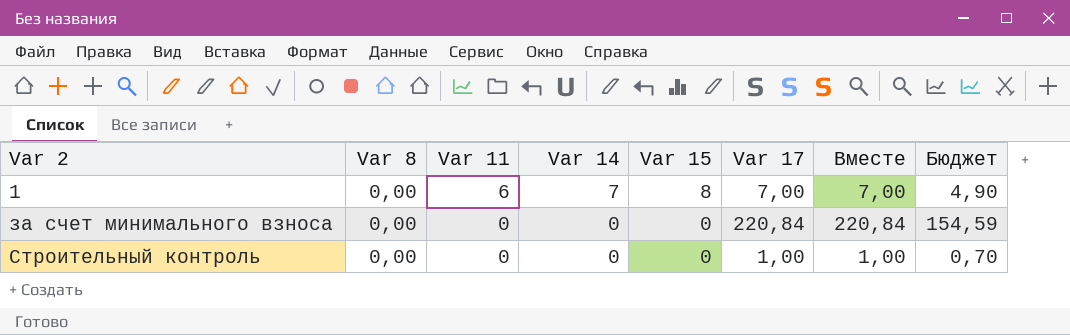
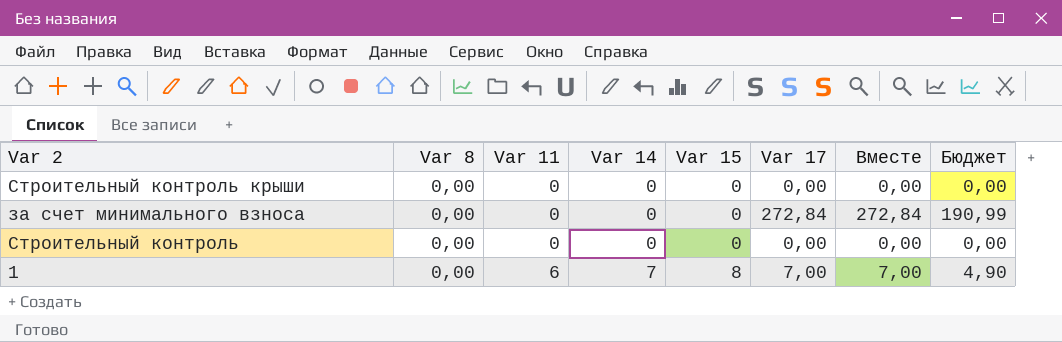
row order: Var 2 ascending -> Var 11 ascending
row Строительный контроль крыши: none -> 0,00 | 0 | 0 | 0 | 0,00 | 0,00 | 0,00
за счет минимального взноса | Var 17: 220,84 -> 272,84
за счет минимального взноса | Вместе: 220,84 -> 272,84
за счет минимального взноса | Бюджет: 154,59 -> 190,99
Строительный контроль | Var 17: 1,00 -> 0,00
Строительный контроль | Вместе: 1,00 -> 0,00
Строительный контроль | Бюджет: 0,70 -> 0,00

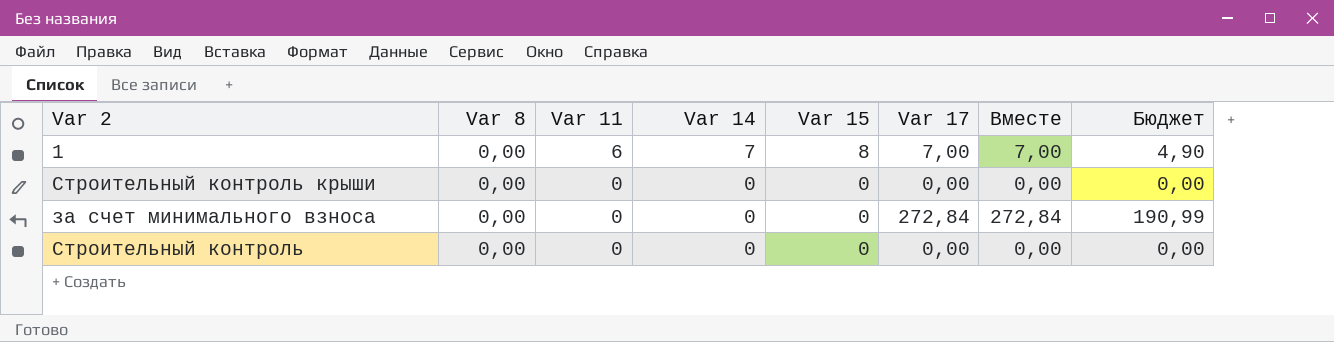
row order: Var 11 ascending -> Var 11 descending

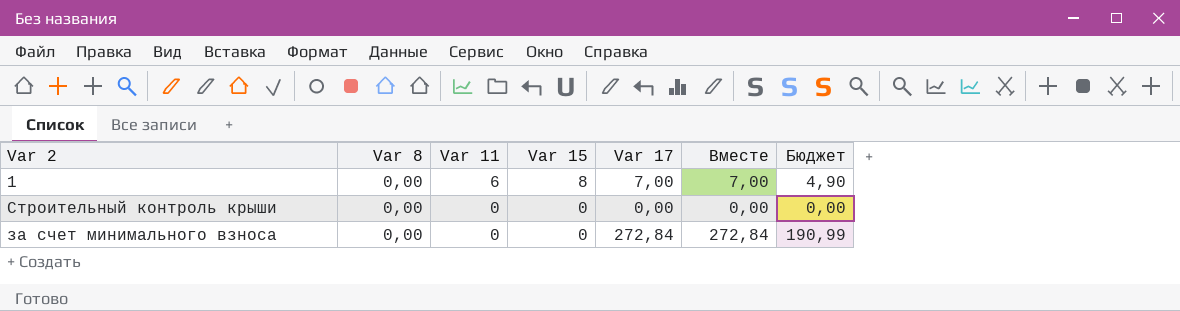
column Var 14 | position: 4 -> none
row Строительный контроль: 0,00 | 0 | 0 | 0 | 0,00 | 0,00 | 0,00 -> none

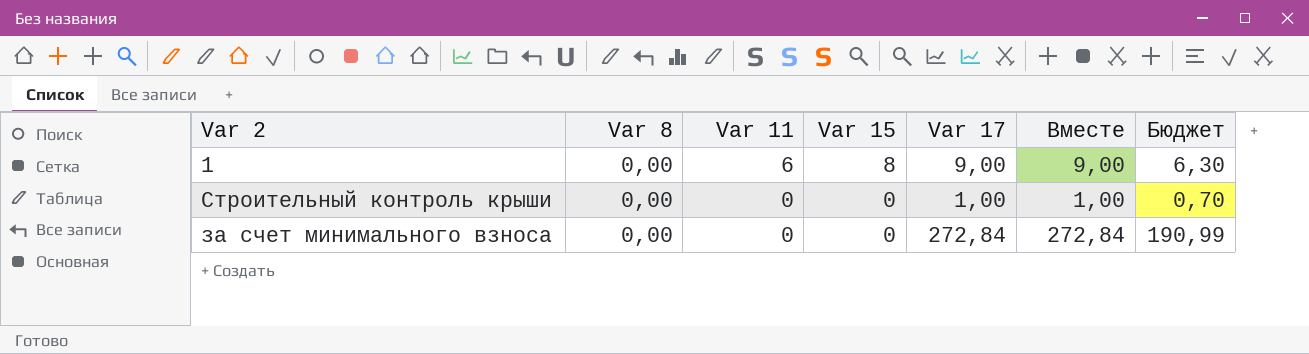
1 | Var 17: 7,00 -> 9,00
1 | Вместе: 7,00 -> 9,00
1 | Бюджет: 4,90 -> 6,30
Строительный контроль крыши | Var 17: 0,00 -> 1,00
Строительный контроль крыши | Вместе: 0,00 -> 1,00
Строительный контроль крыши | Бюджет: 0,00 -> 0,70

